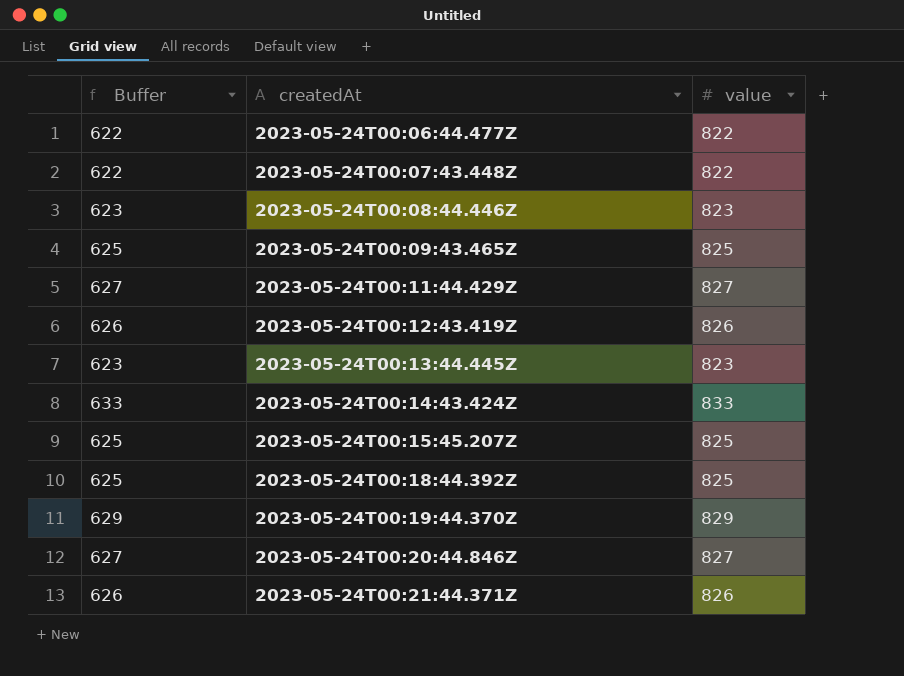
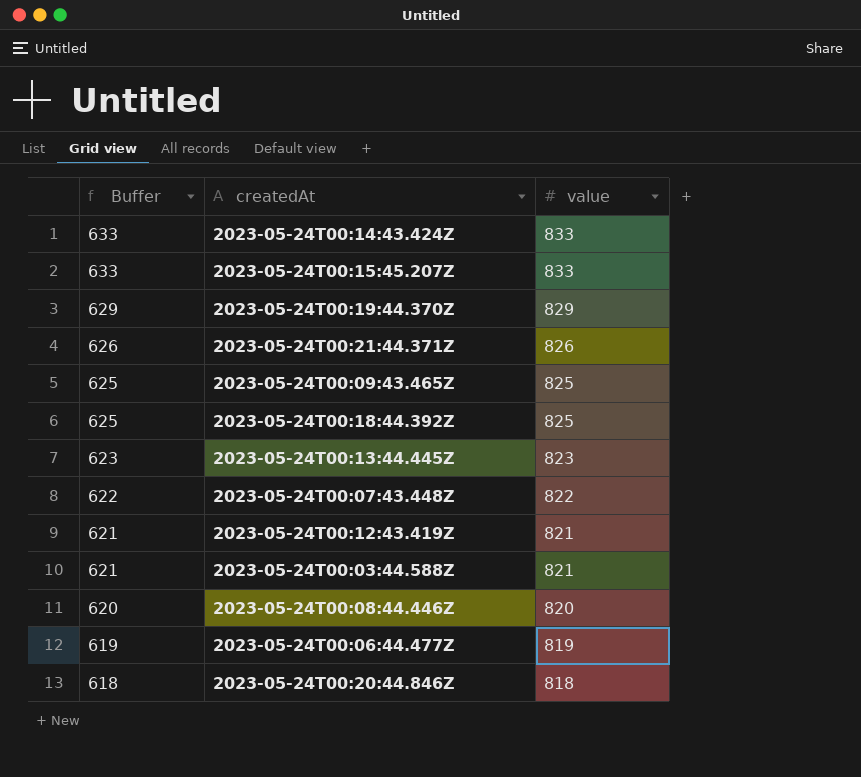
row order: createdAt ascending -> Buffer descending
row 2023-05-24T00:11:44.429Z: 627 | 827 -> none
2023-05-24T00:15:45.207Z | Buffer: 625 -> 633
2023-05-24T00:15:45.207Z | value: 825 -> 833
2023-05-24T00:12:43.419Z | Buffer: 626 -> 621
2023-05-24T00:12:43.419Z | value: 826 -> 821
row 2023-05-24T00:03:44.588Z: none -> 621 | 821
2023-05-24T00:08:44.446Z | Buffer: 623 -> 620
2023-05-24T00:08:44.446Z | value: 823 -> 820
2023-05-24T00:06:44.477Z | Buffer: 622 -> 619
2023-05-24T00:06:44.477Z | value: 822 -> 819
2023-05-24T00:20:44.846Z | Buffer: 627 -> 618
2023-05-24T00:20:44.846Z | value: 827 -> 818

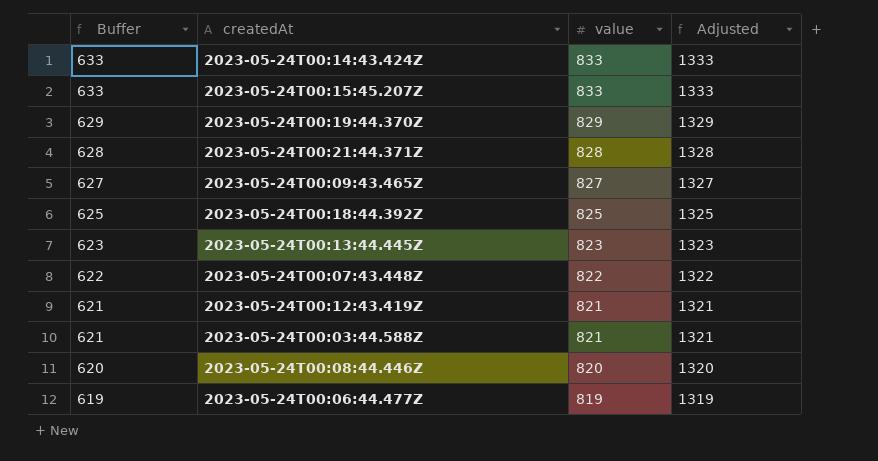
column Adjusted | formula: none -> [value] + 500
row 2023-05-24T00:20:44.846Z: 618 | 818 -> none
2023-05-24T00:21:44.371Z | Buffer: 626 -> 628
2023-05-24T00:21:44.371Z | value: 826 -> 828
2023-05-24T00:09:43.465Z | Buffer: 625 -> 627
2023-05-24T00:09:43.465Z | value: 825 -> 827

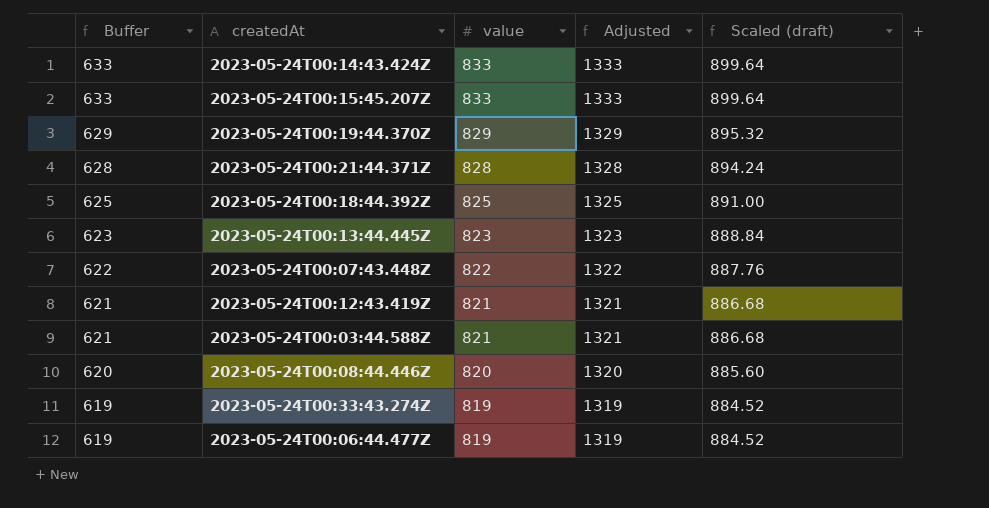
column Scaled (draft) | formula: none -> [value] * 1.08
row 2023-05-24T00:09:43.465Z: 627 | 827 | 1327 -> none
row 2023-05-24T00:33:43.274Z: none -> 619 | 819 | 1319 | 884.52

